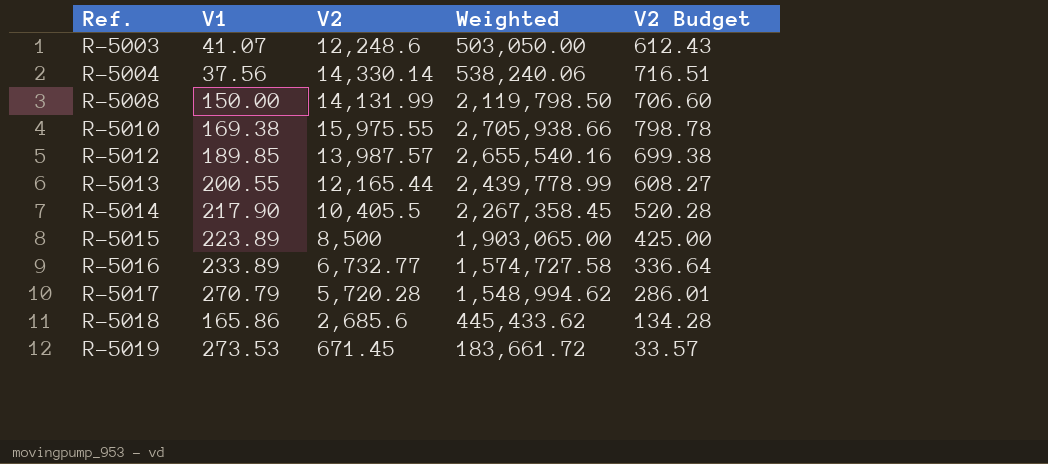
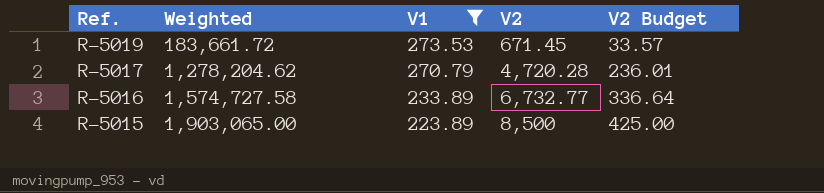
filter: none -> V1 >= 223.89
row order: Ref. ascending -> Ref. descending
column Weighted | position: 4 -> 2
R-5017 | Weighted: 1,548,994.62 -> 1,278,204.62
R-5017 | V2: 5,720.28 -> 4,720.28
R-5017 | V2 Budget: 286.01 -> 236.01

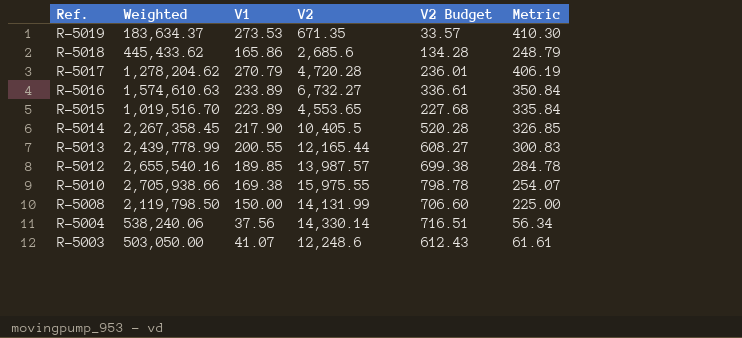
filter: V1 >= 223.89 -> none
column Metric | formula: none -> [V1] * 1.5
R-5019 | Weighted: 183,661.72 -> 183,634.37
R-5019 | V2: 671.45 -> 671.35
R-5016 | Weighted: 1,574,727.58 -> 1,574,610.63
R-5016 | V2: 6,732.77 -> 6,732.27
R-5016 | V2 Budget: 336.64 -> 336.61
R-5015 | Weighted: 1,903,065.00 -> 1,019,516.70
R-5015 | V2: 8,500 -> 4,553.65
R-5015 | V2 Budget: 425.00 -> 227.68

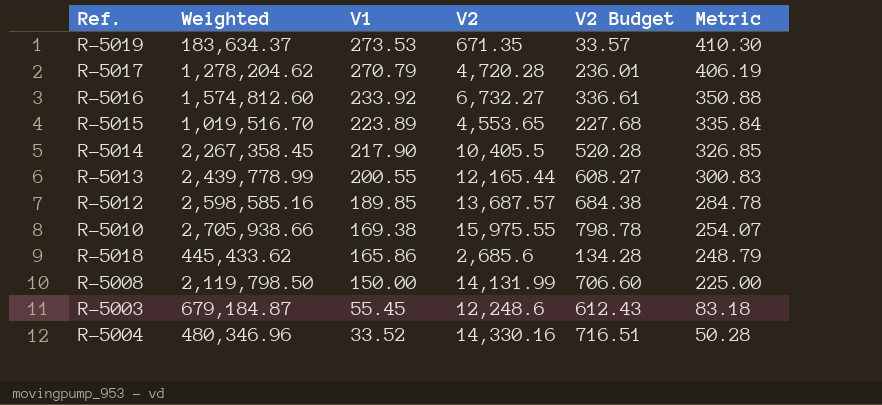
row order: Ref. descending -> V1 descending
R-5016 | Weighted: 1,574,610.63 -> 1,574,812.60
R-5016 | V1: 233.89 -> 233.92
R-5016 | Metric: 350.84 -> 350.88
R-5012 | Weighted: 2,655,540.16 -> 2,598,585.16
R-5012 | V2: 13,987.57 -> 13,687.57
R-5012 | V2 Budget: 699.38 -> 684.38
R-5003 | Weighted: 503,050.00 -> 679,184.87
R-5003 | V1: 41.07 -> 55.45
R-5003 | Metric: 61.61 -> 83.18
R-5004 | Weighted: 538,240.06 -> 480,346.96
R-5004 | V1: 37.56 -> 33.52
R-5004 | V2: 14,330.14 -> 14,330.16
R-5004 | Metric: 56.34 -> 50.28

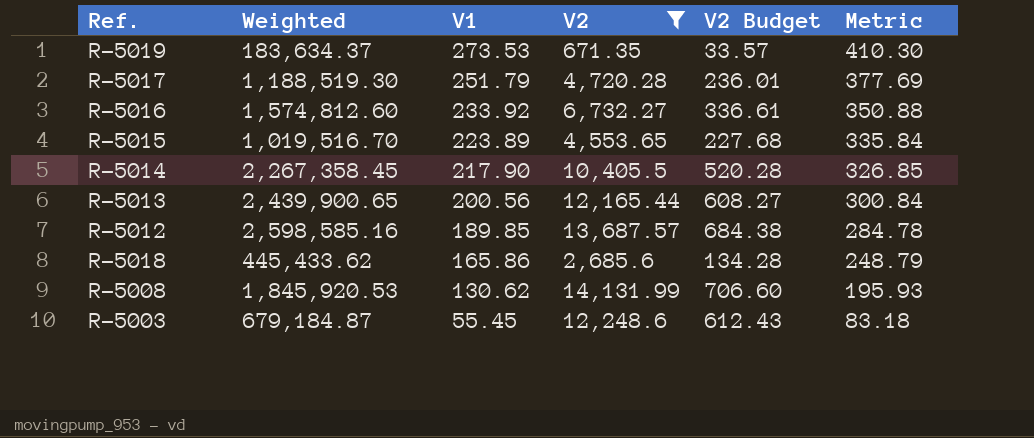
filter: none -> V2 <= 14,131.99
R-5017 | Weighted: 1,278,204.62 -> 1,188,519.30
R-5017 | V1: 270.79 -> 251.79
R-5017 | Metric: 406.19 -> 377.69
R-5013 | Weighted: 2,439,778.99 -> 2,439,900.65
R-5013 | V1: 200.55 -> 200.56
R-5013 | Metric: 300.83 -> 300.84
R-5008 | Weighted: 2,119,798.50 -> 1,845,920.53
R-5008 | V1: 150.00 -> 130.62
R-5008 | Metric: 225.00 -> 195.93

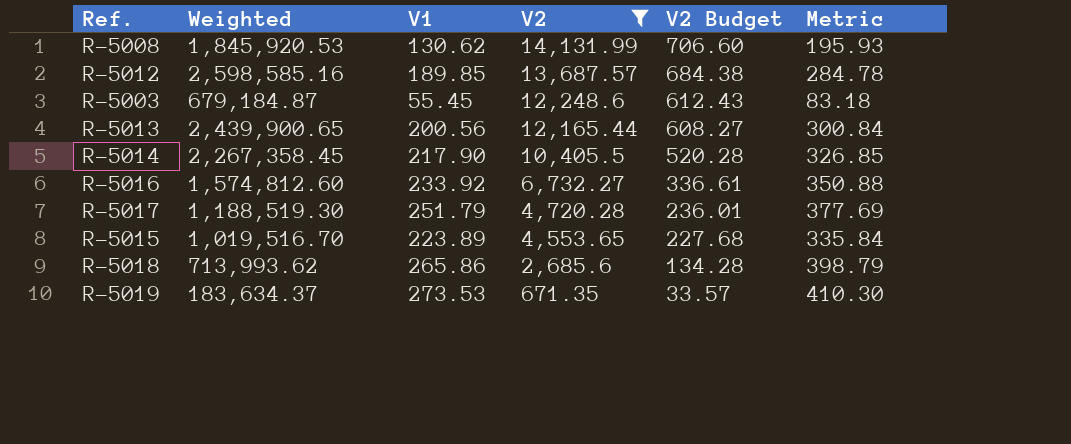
row order: V1 descending -> V2 descending
R-5018 | Weighted: 445,433.62 -> 713,993.62
R-5018 | V1: 165.86 -> 265.86
R-5018 | Metric: 248.79 -> 398.79

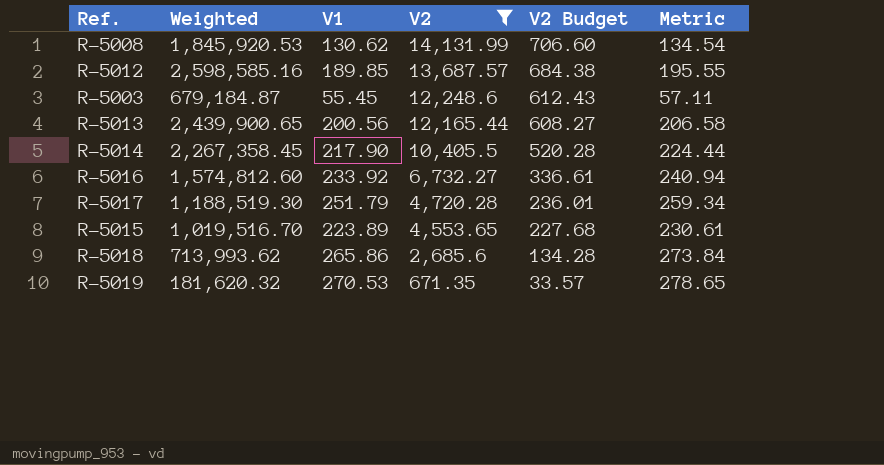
column Metric | formula: [V1] * 1.5 -> [V1] * 1.03
R-5019 | Weighted: 183,634.37 -> 181,620.32
R-5019 | V1: 273.53 -> 270.53

